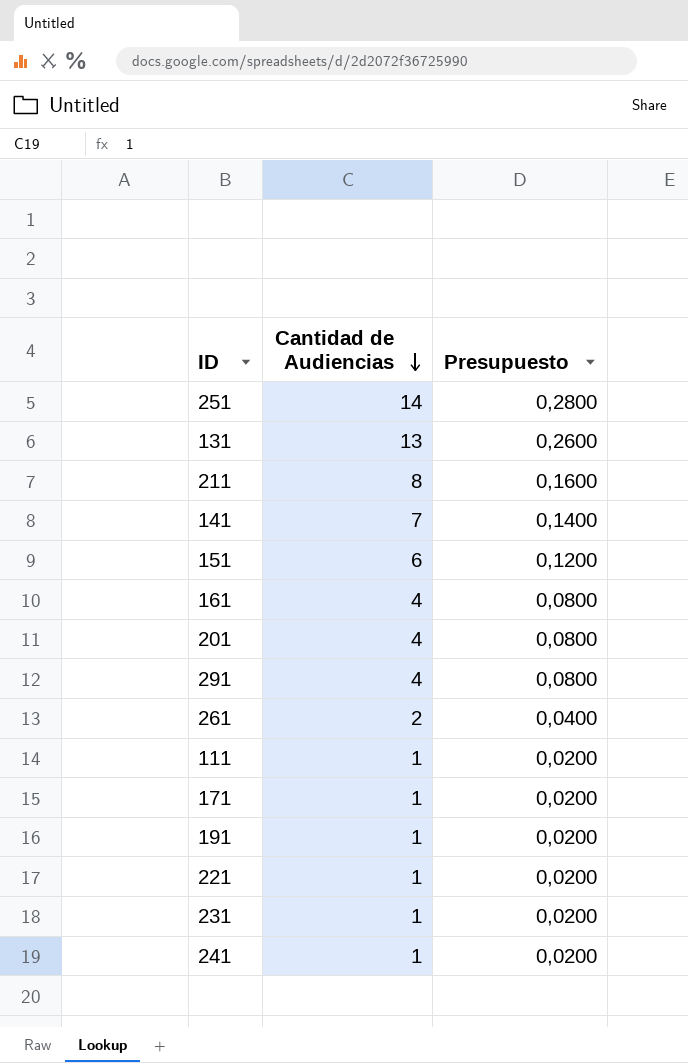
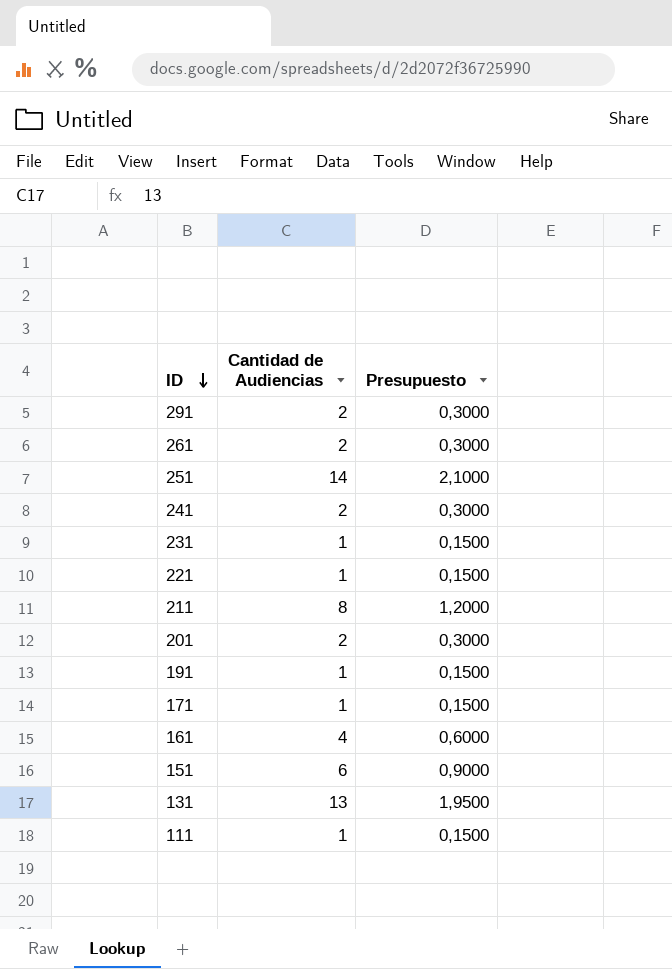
row order: Cantidad de Audiencias descending -> ID descending
column Presupuesto | formula: [Cantidad de Audiencias] * 0,02 -> [Cantidad de Audiencias] * 0,15
row 141: 7 | 0,1400 -> none
291 | Cantidad de Audiencias: 4 -> 2
241 | Cantidad de Audiencias: 1 -> 2
201 | Cantidad de Audiencias: 4 -> 2

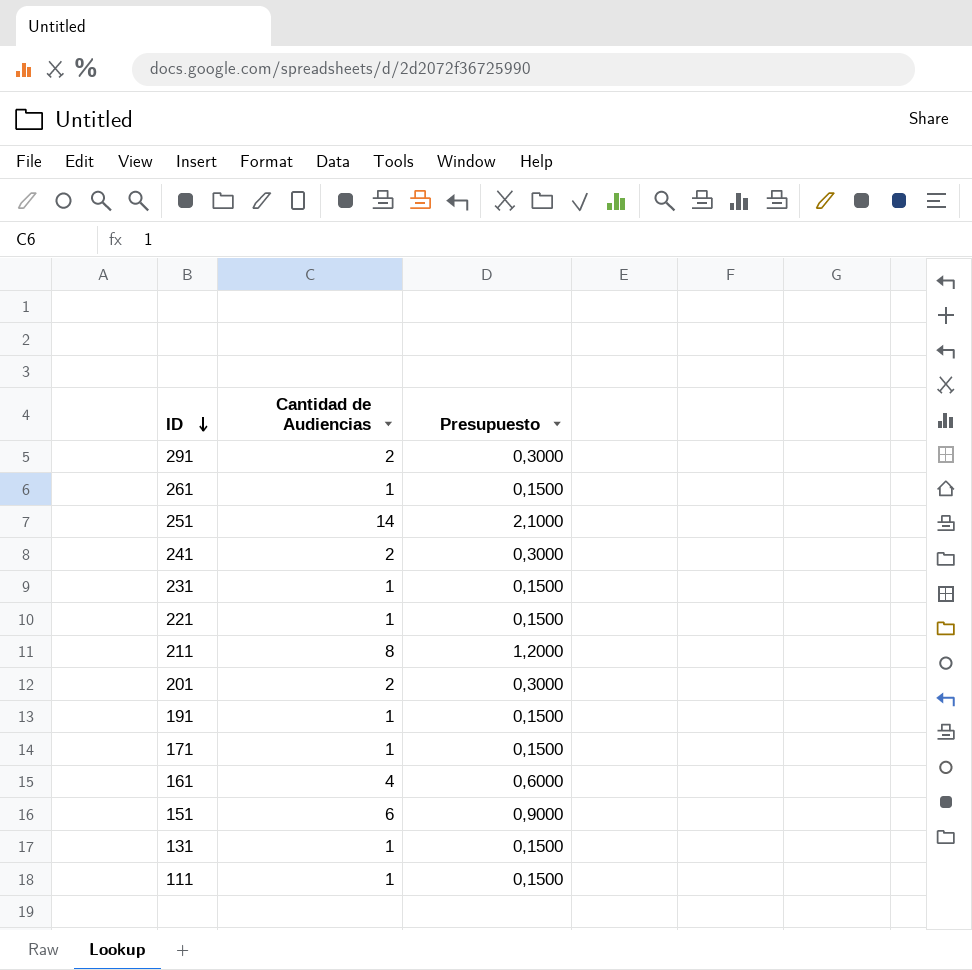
261 | Cantidad de Audiencias: 2 -> 1
261 | Presupuesto: 0,3000 -> 0,1500
131 | Cantidad de Audiencias: 13 -> 1
131 | Presupuesto: 1,9500 -> 0,1500

